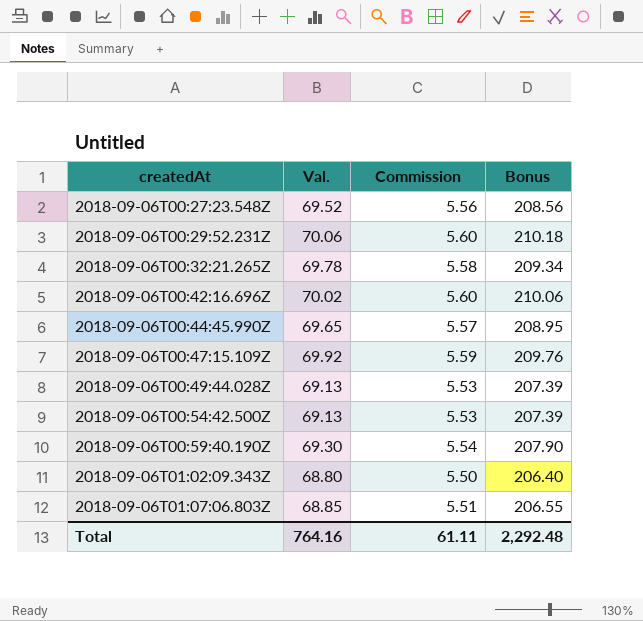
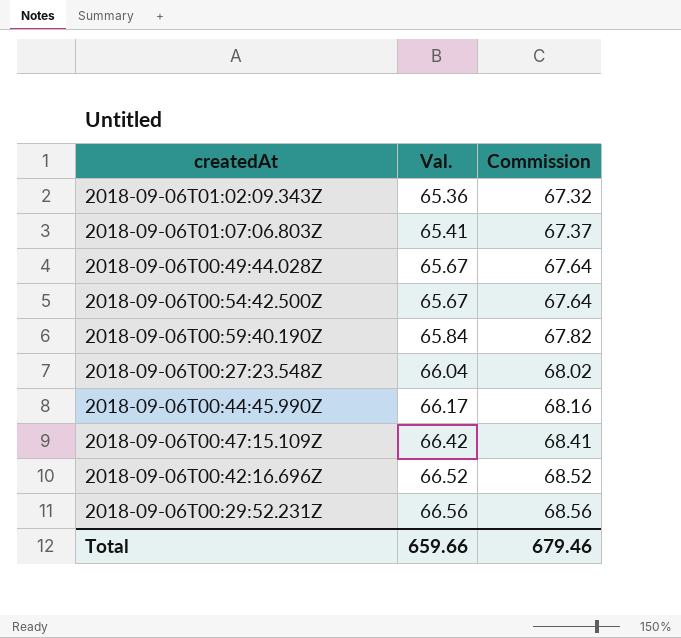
row order: createdAt ascending -> Val. ascending
column Bonus | formula: [Val.] * 3 -> none
column Commission | formula: [Val.] * 0.08 -> [Val.] * 1.03
row 2018-09-06T00:32:21.265Z: 69.78 | 5.58 | 209.34 -> none
2018-09-06T01:02:09.343Z | Val.: 68.80 -> 65.36
2018-09-06T01:07:06.803Z | Val.: 68.85 -> 65.41
2018-09-06T00:49:44.028Z | Val.: 69.13 -> 65.67
2018-09-06T00:54:42.500Z | Val.: 69.13 -> 65.67
2018-09-06T00:59:40.190Z | Val.: 69.30 -> 65.84
2018-09-06T00:27:23.548Z | Val.: 69.52 -> 66.04
2018-09-06T00:44:45.990Z | Val.: 69.65 -> 66.17
2018-09-06T00:47:15.109Z | Val.: 69.92 -> 66.42
2018-09-06T00:42:16.696Z | Val.: 70.02 -> 66.52
2018-09-06T00:29:52.231Z | Val.: 70.06 -> 66.56
Total | Val.: 764.16 -> 659.66
Total | Commission: 61.11 -> 679.46

